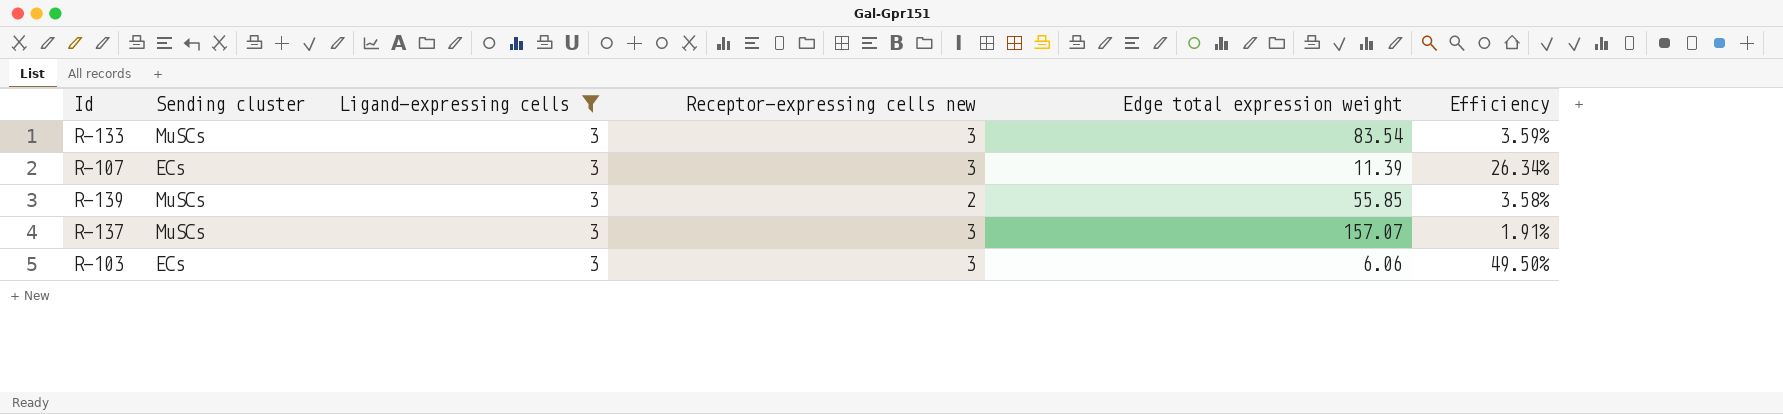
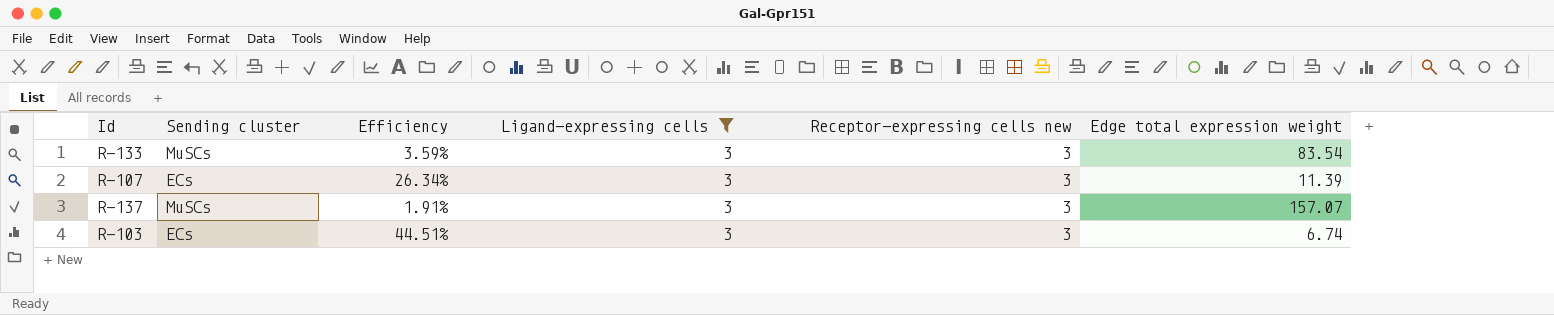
column Efficiency | position: 6 -> 3
row R-139: MuSCs | 3 | 2 | 55.85 | 3.58% -> none
R-103 | Efficiency: 49.50% -> 44.51%
R-103 | Edge total expression weight: 6.06 -> 6.74

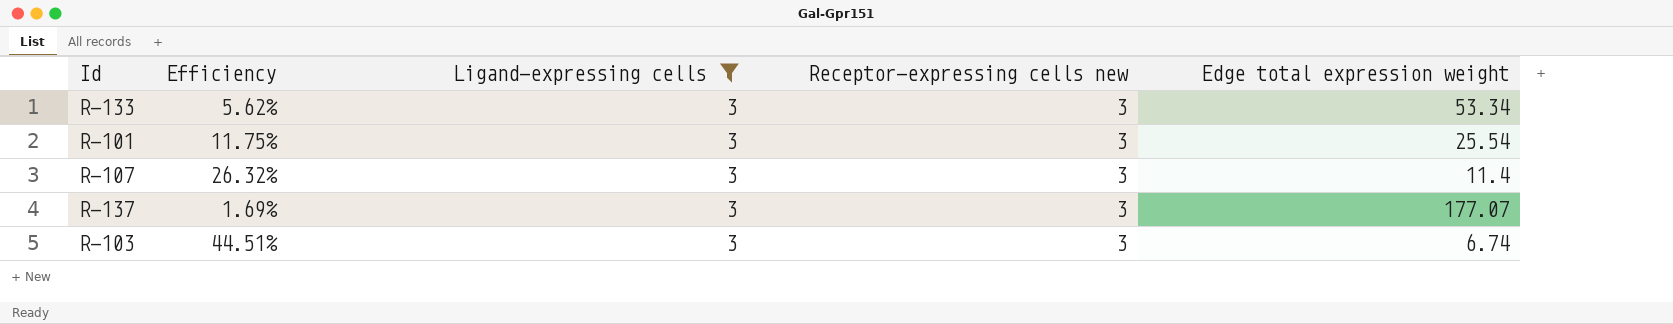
column Sending cluster | position: 2 -> none
R-133 | Efficiency: 3.59% -> 5.62%
R-133 | Edge total expression weight: 83.54 -> 53.34
row R-101: none -> 11.75% | 3 | 3 | 25.54
R-107 | Efficiency: 26.34% -> 26.32%
R-107 | Edge total expression weight: 11.39 -> 11.4
R-137 | Efficiency: 1.91% -> 1.69%
R-137 | Edge total expression weight: 157.07 -> 177.07

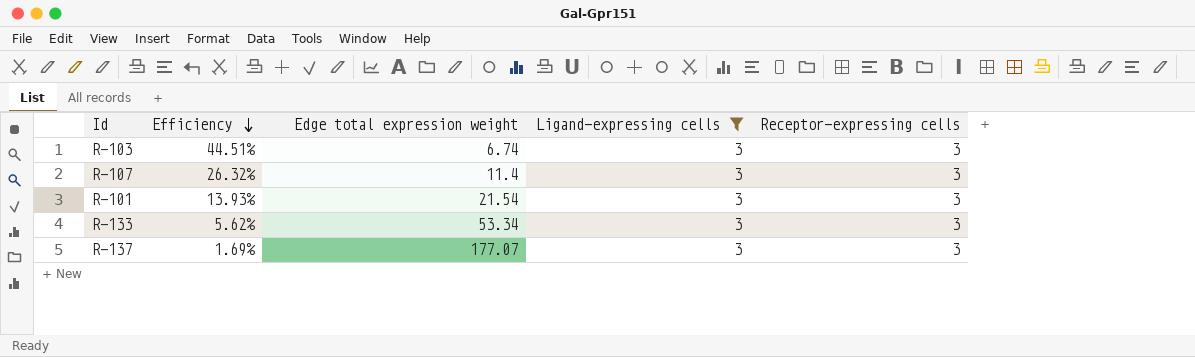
row order: none -> Efficiency descending
column Edge total expression weight | position: 5 -> 3
column name: Receptor-expressing cells new -> Receptor-expressing cells
R-101 | Efficiency: 11.75% -> 13.93%
R-101 | Edge total expression weight: 25.54 -> 21.54

